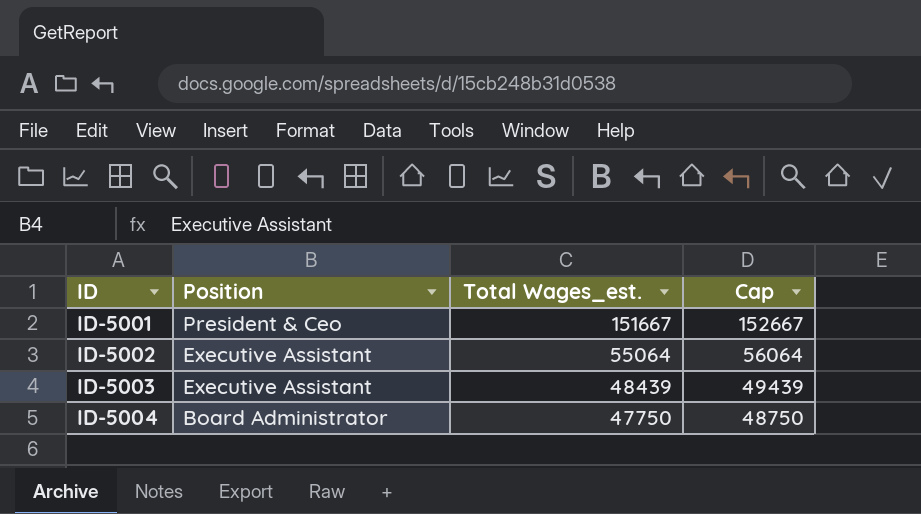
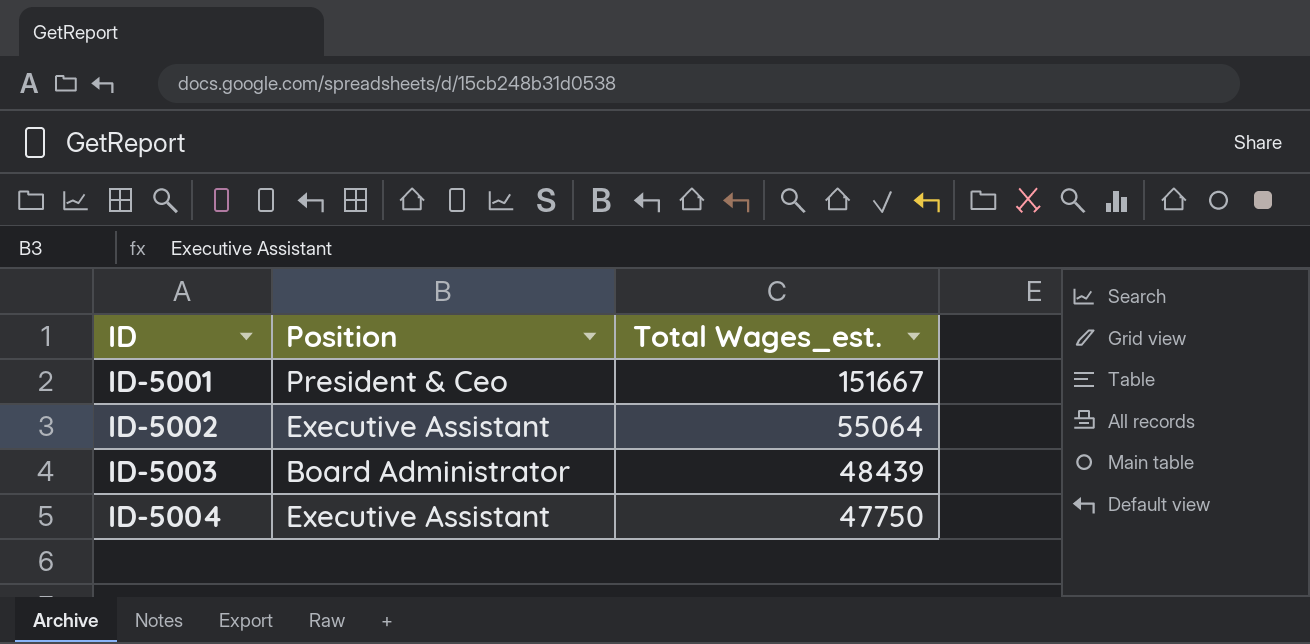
column Cap | formula: [Total Wages_est.] + 1000 -> none
ID-5003 | Position: Executive Assistant -> Board Administrator
ID-5004 | Position: Board Administrator -> Executive Assistant

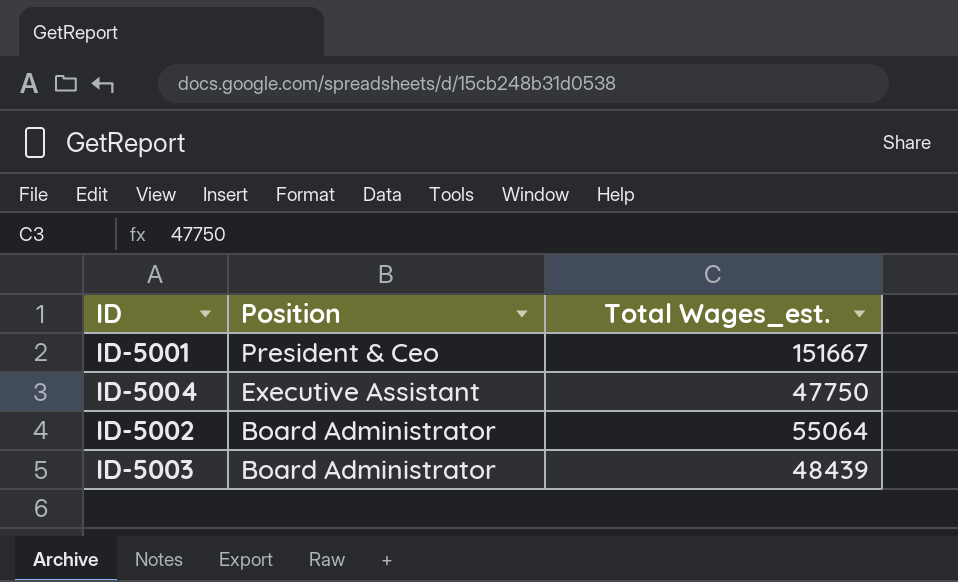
row order: ID ascending -> Position descending
ID-5002 | Position: Executive Assistant -> Board Administrator

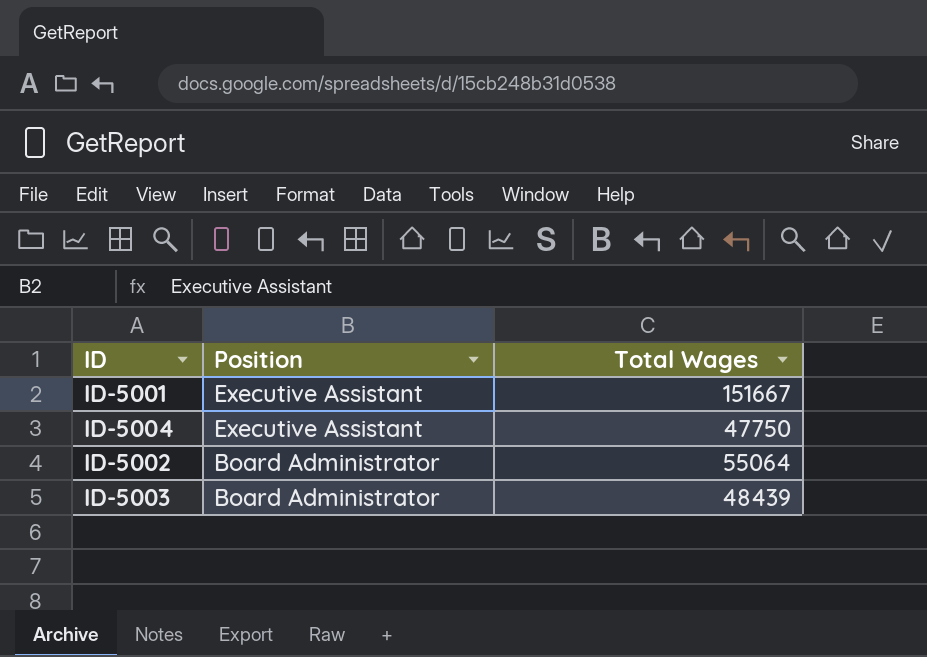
column name: Total Wages_est. -> Total Wages
ID-5001 | Position: President & Ceo -> Executive Assistant

